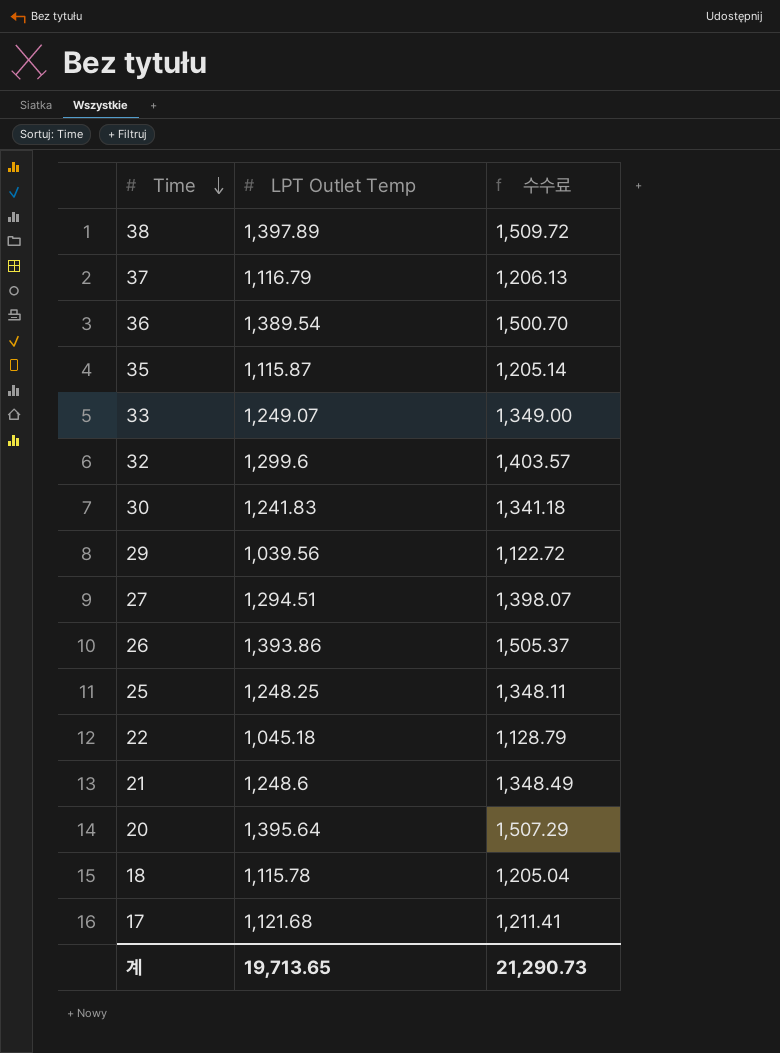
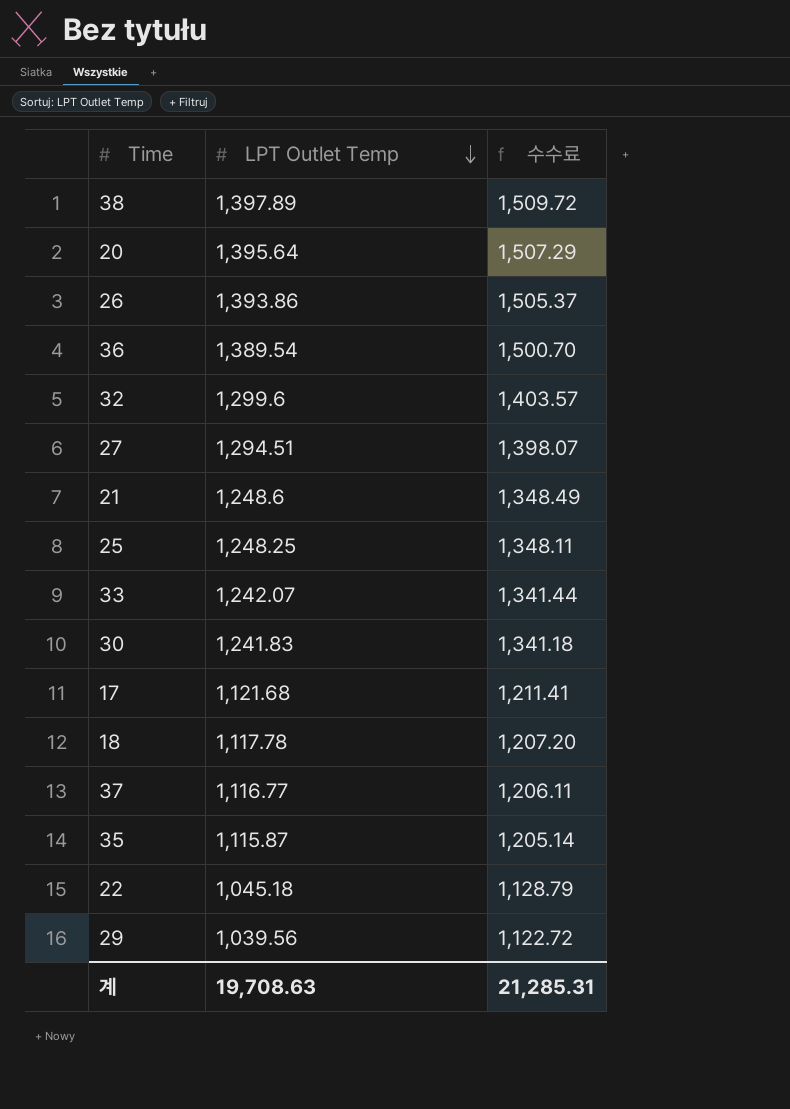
row order: Time descending -> LPT Outlet Temp descending
33 | LPT Outlet Temp: 1,249.07 -> 1,242.07
33 | 수수료: 1,349.00 -> 1,341.44
18 | LPT Outlet Temp: 1,115.78 -> 1,117.78
18 | 수수료: 1,205.04 -> 1,207.20
37 | LPT Outlet Temp: 1,116.79 -> 1,116.77
37 | 수수료: 1,206.13 -> 1,206.11
계 | LPT Outlet Temp: 19,713.65 -> 19,708.63
계 | 수수료: 21,290.73 -> 21,285.31

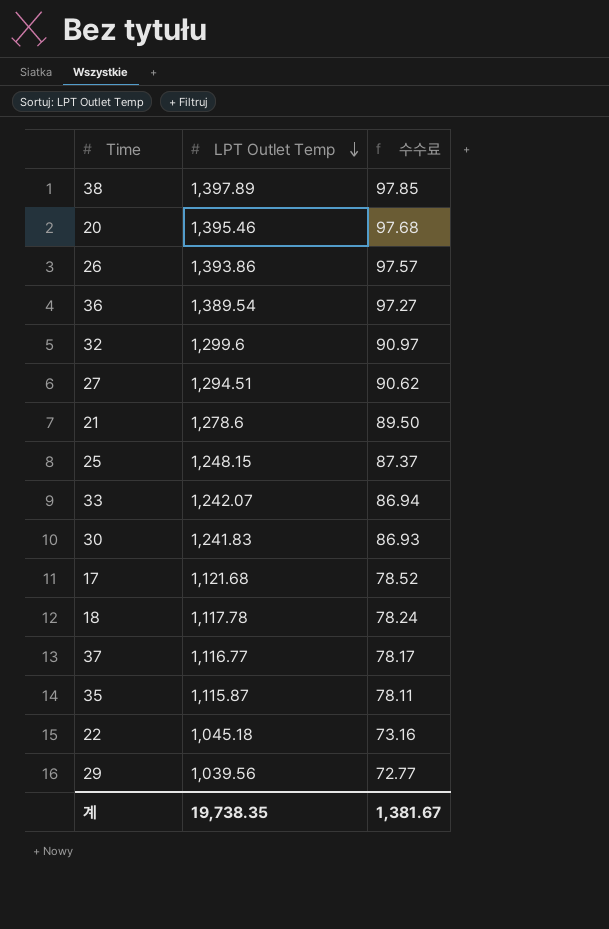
column 수수료 | formula: [LPT Outlet Temp] * 1.08 -> [LPT Outlet Temp] * 0.07
20 | LPT Outlet Temp: 1,395.64 -> 1,395.46
21 | LPT Outlet Temp: 1,248.6 -> 1,278.6
25 | LPT Outlet Temp: 1,248.25 -> 1,248.15
계 | LPT Outlet Temp: 19,708.63 -> 19,738.35
계 | 수수료: 21,285.31 -> 1,381.67

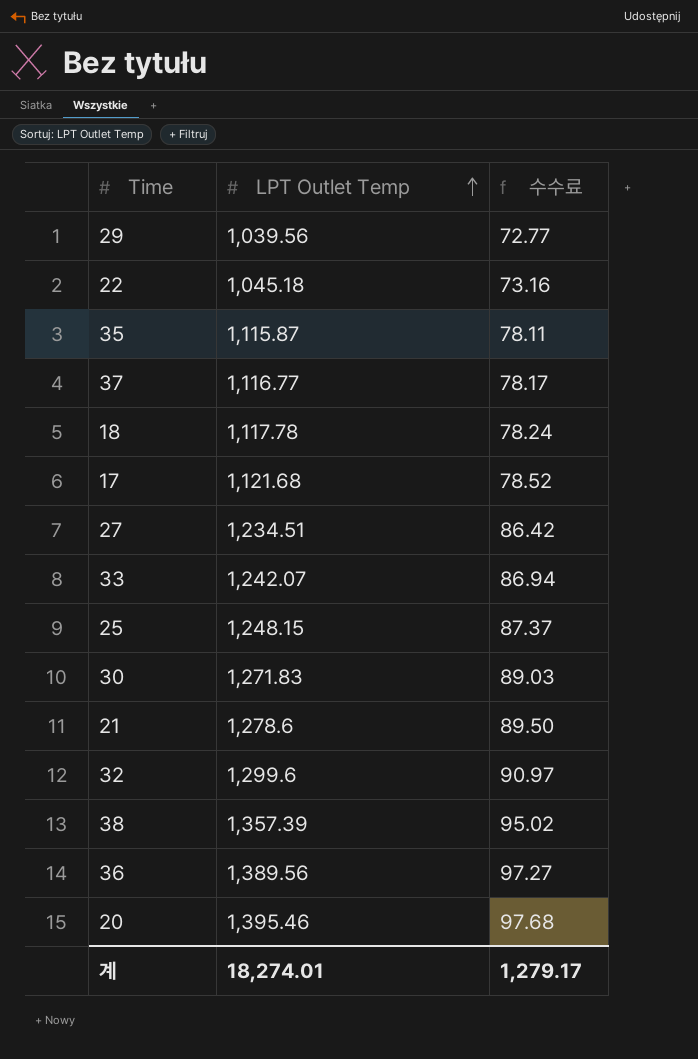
row order: LPT Outlet Temp descending -> LPT Outlet Temp ascending
row 26: 1,393.86 | 97.57 -> none
27 | LPT Outlet Temp: 1,294.51 -> 1,234.51
27 | 수수료: 90.62 -> 86.42
30 | LPT Outlet Temp: 1,241.83 -> 1,271.83
30 | 수수료: 86.93 -> 89.03
38 | LPT Outlet Temp: 1,397.89 -> 1,357.39
38 | 수수료: 97.85 -> 95.02
36 | LPT Outlet Temp: 1,389.54 -> 1,389.56
계 | LPT Outlet Temp: 19,738.35 -> 18,274.01
계 | 수수료: 1,381.67 -> 1,279.17

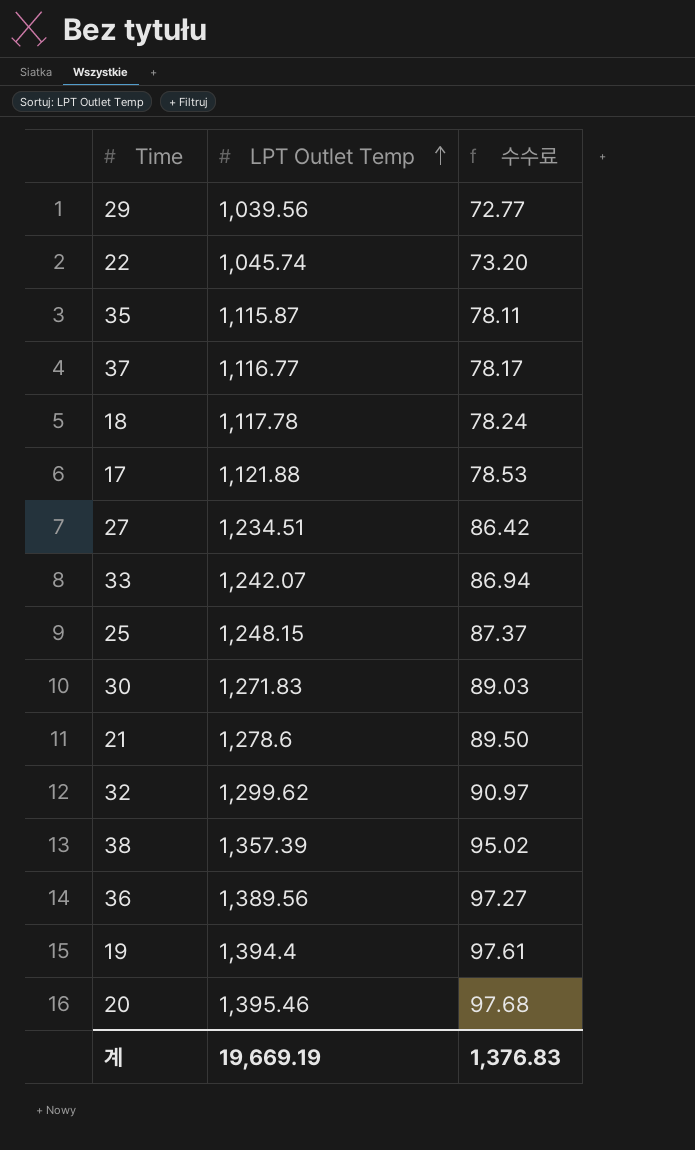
22 | LPT Outlet Temp: 1,045.18 -> 1,045.74
22 | 수수료: 73.16 -> 73.20
17 | LPT Outlet Temp: 1,121.68 -> 1,121.88
17 | 수수료: 78.52 -> 78.53
32 | LPT Outlet Temp: 1,299.6 -> 1,299.62
row 19: none -> 1,394.4 | 97.61
계 | LPT Outlet Temp: 18,274.01 -> 19,669.19
계 | 수수료: 1,279.17 -> 1,376.83

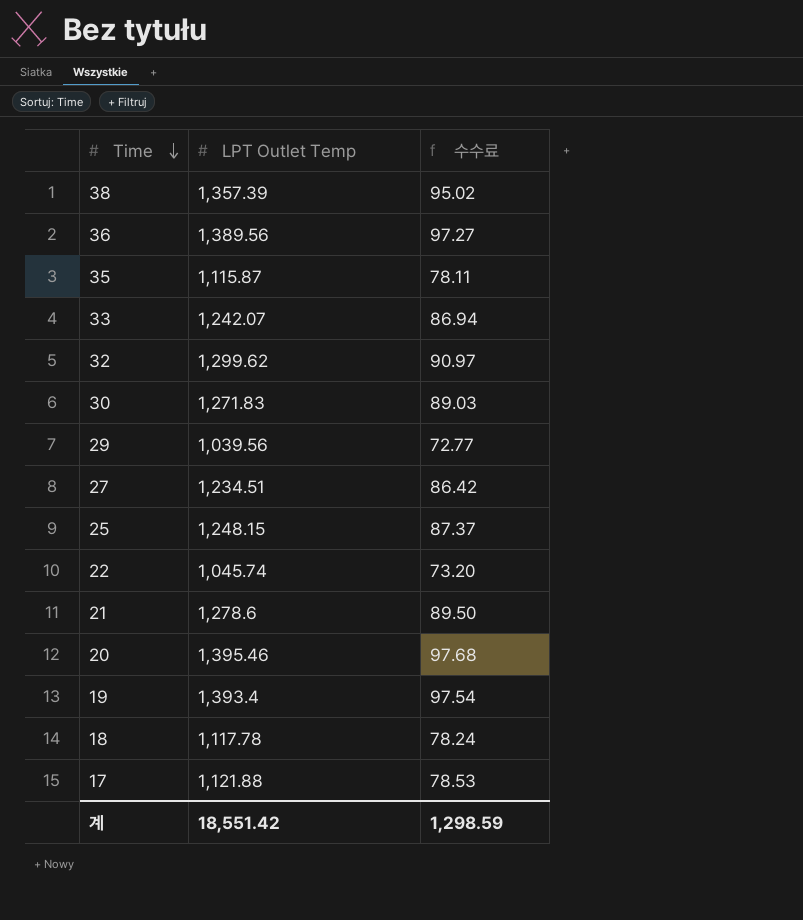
row order: LPT Outlet Temp ascending -> Time descending
row 37: 1,116.77 | 78.17 -> none
19 | LPT Outlet Temp: 1,394.4 -> 1,393.4
19 | 수수료: 97.61 -> 97.54
계 | LPT Outlet Temp: 19,669.19 -> 18,551.42
계 | 수수료: 1,376.83 -> 1,298.59

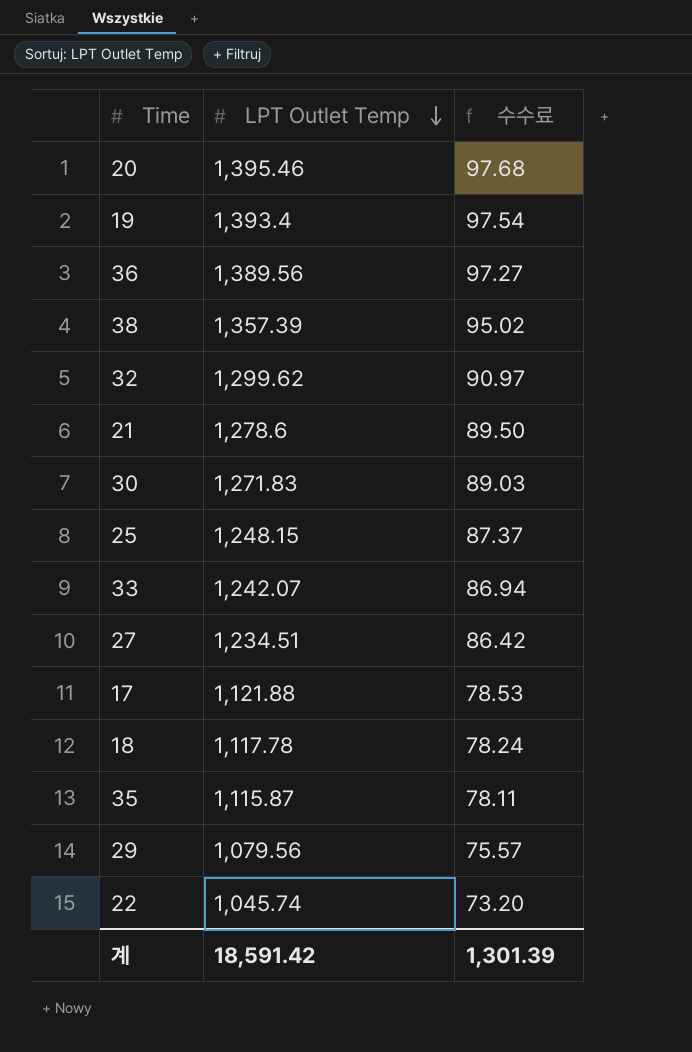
row order: Time descending -> LPT Outlet Temp descending
29 | LPT Outlet Temp: 1,039.56 -> 1,079.56
29 | 수수료: 72.77 -> 75.57
계 | LPT Outlet Temp: 18,551.42 -> 18,591.42
계 | 수수료: 1,298.59 -> 1,301.39

